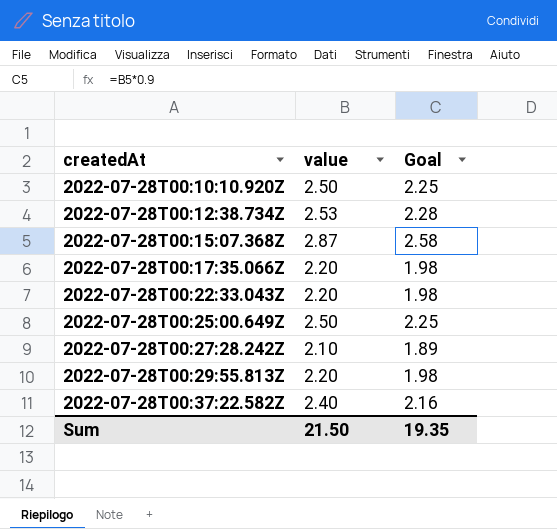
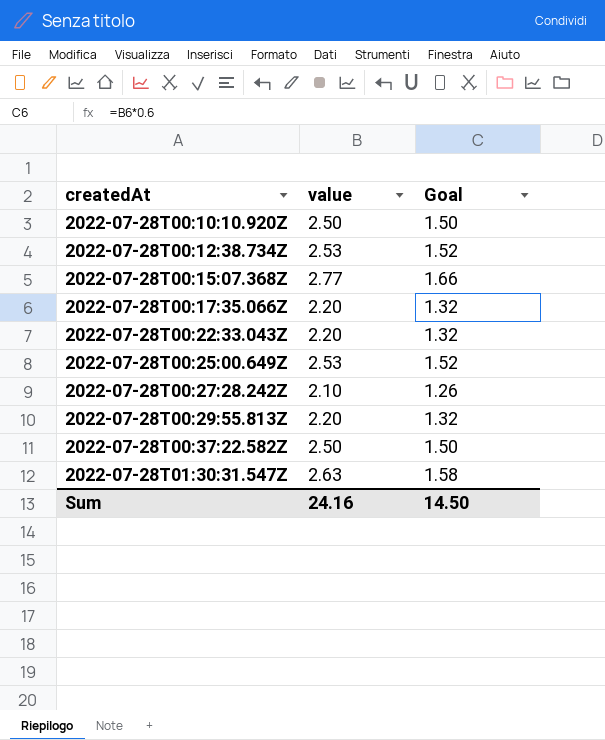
column Goal | formula: [value] * 0.9 -> [value] * 0.6
2022-07-28T00:15:07.368Z | value: 2.87 -> 2.77
2022-07-28T00:25:00.649Z | value: 2.50 -> 2.53
2022-07-28T00:37:22.582Z | value: 2.40 -> 2.50
row 2022-07-28T01:30:31.547Z: none -> 2.63 | 1.58
Sum | value: 21.50 -> 24.16
Sum | Goal: 19.35 -> 14.50

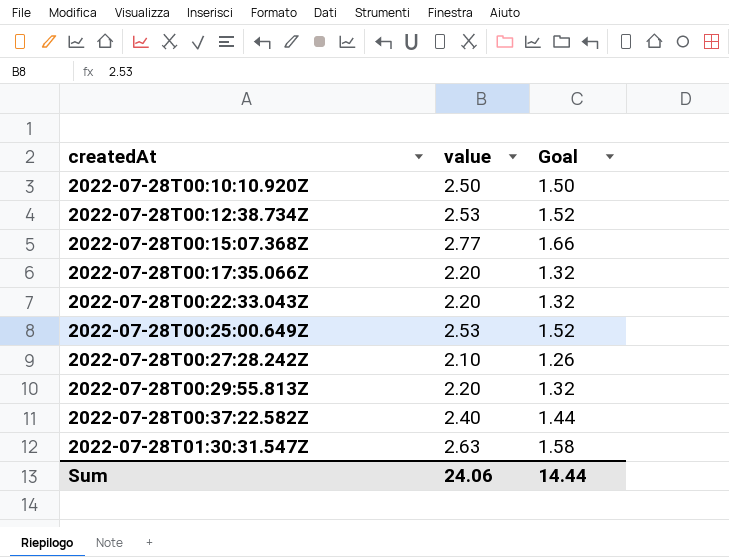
2022-07-28T00:37:22.582Z | value: 2.50 -> 2.40
2022-07-28T00:37:22.582Z | Goal: 1.50 -> 1.44
Sum | value: 24.16 -> 24.06
Sum | Goal: 14.50 -> 14.44

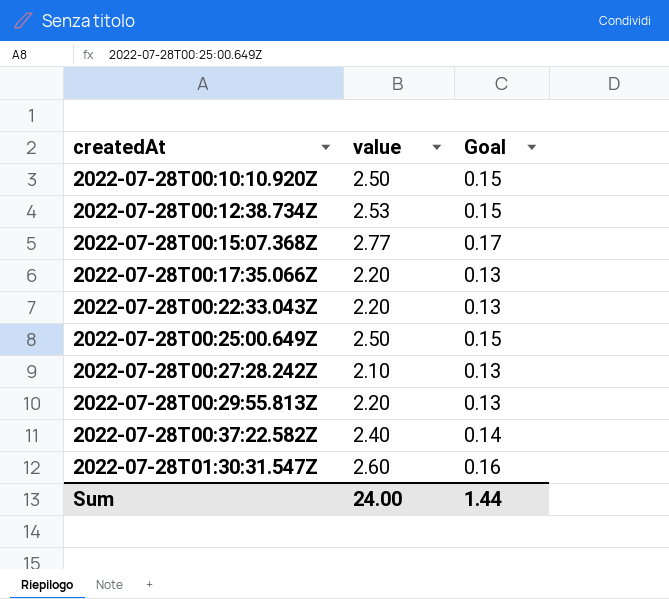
column Goal | formula: [value] * 0.6 -> [value] * 0.06
2022-07-28T00:25:00.649Z | value: 2.53 -> 2.50
2022-07-28T01:30:31.547Z | value: 2.63 -> 2.60
Sum | value: 24.06 -> 24.00
Sum | Goal: 14.44 -> 1.44

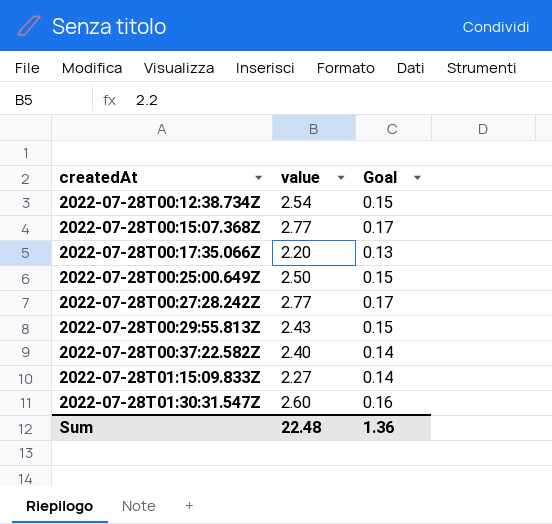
row 2022-07-28T00:10:10.920Z: 2.50 | 0.15 -> none
row 2022-07-28T00:22:33.043Z: 2.20 | 0.13 -> none
2022-07-28T00:12:38.734Z | value: 2.53 -> 2.54
2022-07-28T00:27:28.242Z | value: 2.10 -> 2.77
2022-07-28T00:27:28.242Z | Goal: 0.13 -> 0.17
2022-07-28T00:29:55.813Z | value: 2.20 -> 2.43
2022-07-28T00:29:55.813Z | Goal: 0.13 -> 0.15
row 2022-07-28T01:15:09.833Z: none -> 2.27 | 0.14
Sum | value: 24.00 -> 22.48
Sum | Goal: 1.44 -> 1.36

